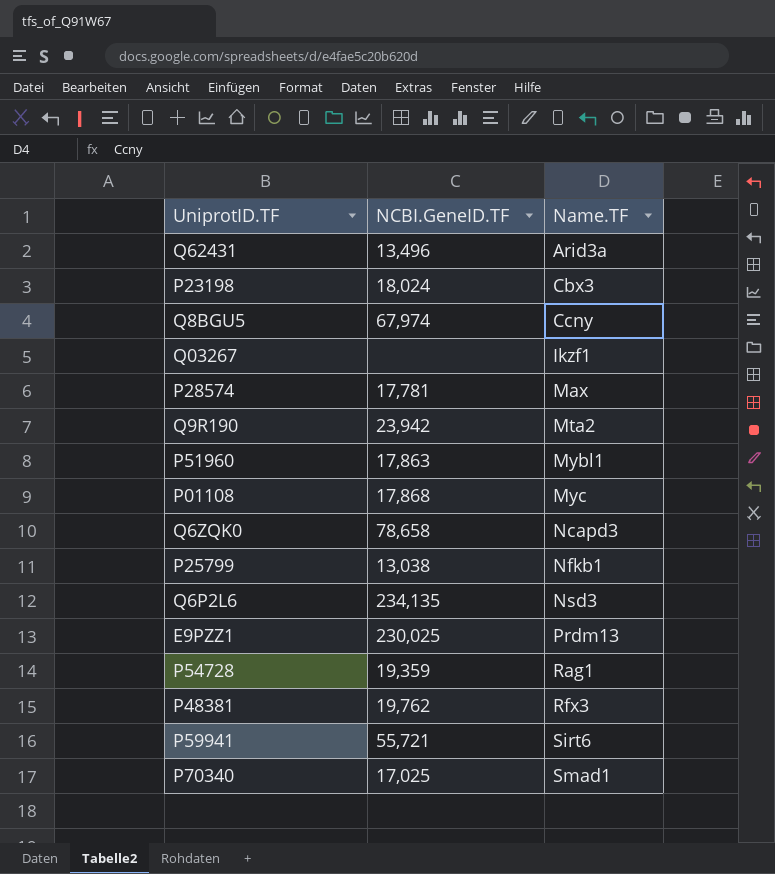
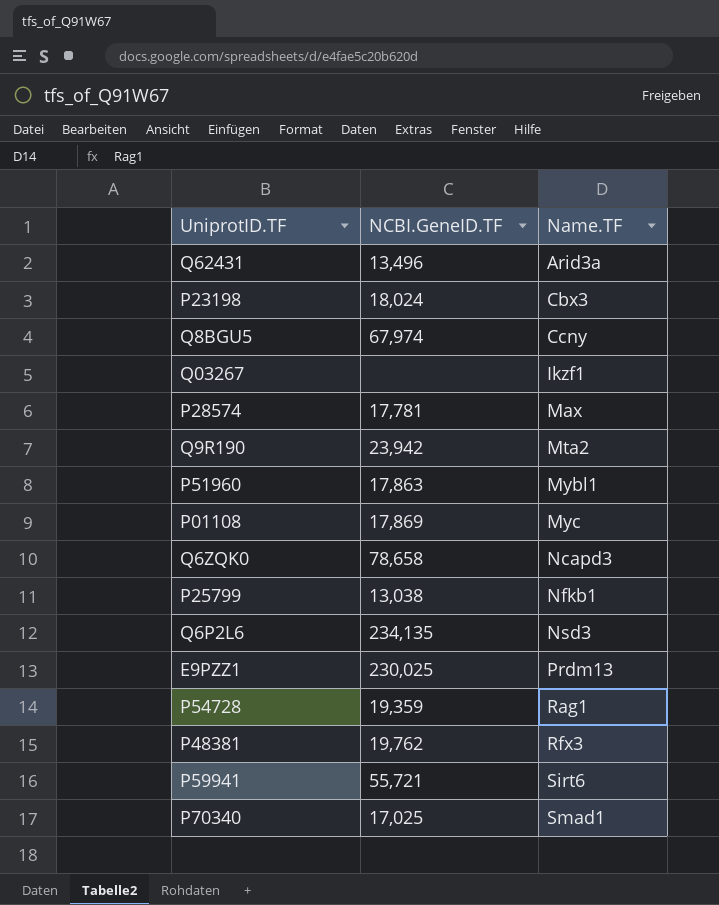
P01108 | NCBI.GeneID.TF: 17,868 -> 17,869

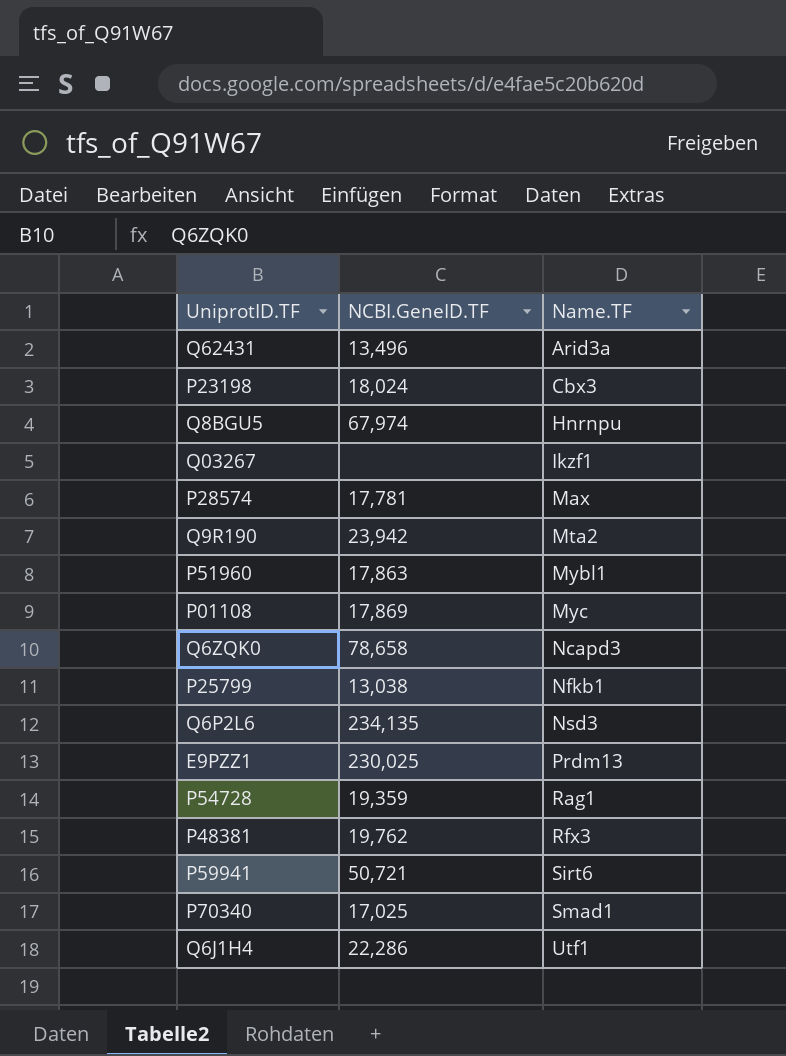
Q8BGU5 | Name.TF: Ccny -> Hnrnpu
P59941 | NCBI.GeneID.TF: 55,721 -> 50,721
row Q6J1H4: none -> 22,286 | Utf1

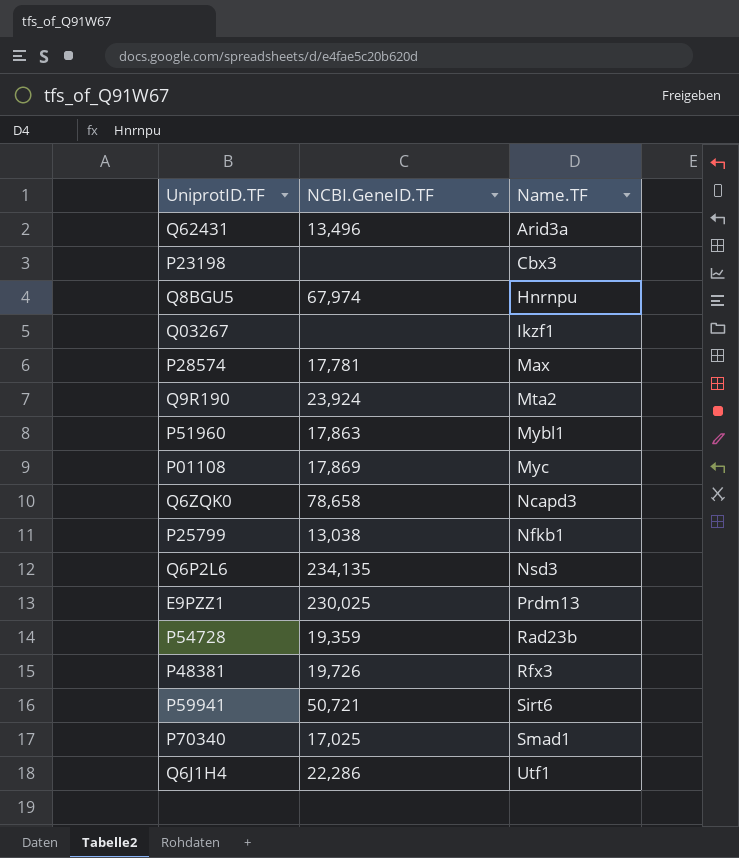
P23198 | NCBI.GeneID.TF: 18,024 -> none
Q9R190 | NCBI.GeneID.TF: 23,942 -> 23,924
P54728 | Name.TF: Rag1 -> Rad23b
P48381 | NCBI.GeneID.TF: 19,762 -> 19,726

